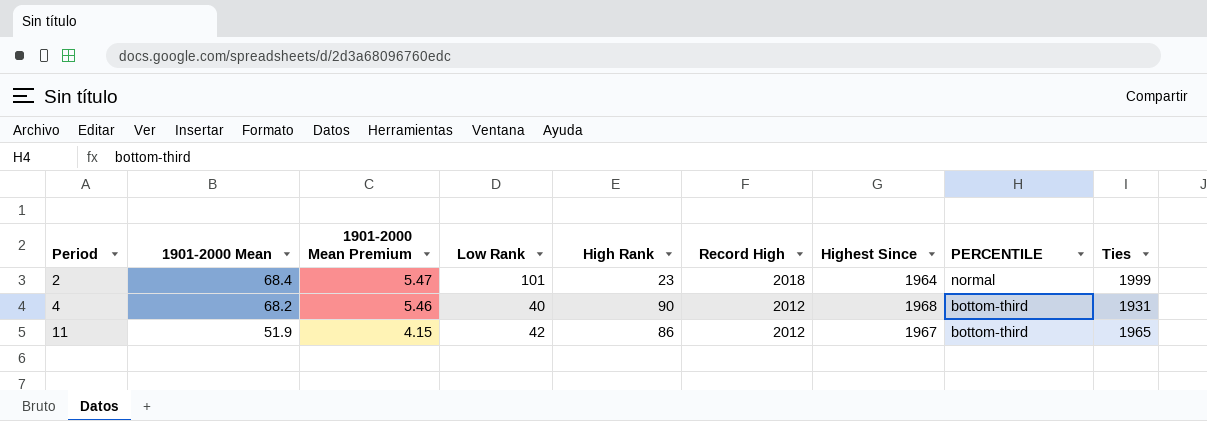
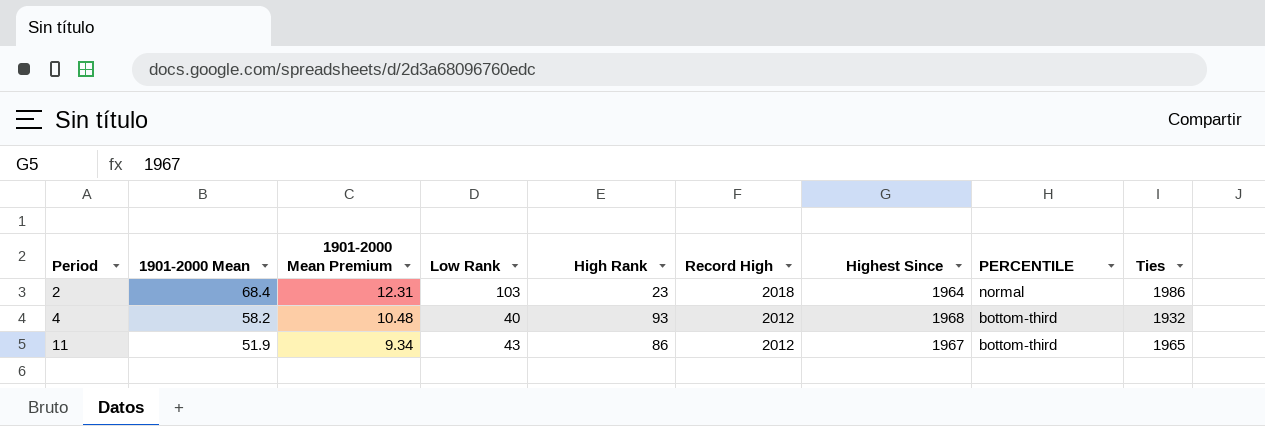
column 1901-2000 Mean Premium | formula: [1901-2000 Mean] * 0.08 -> [1901-2000 Mean] * 0.18
2 | Low Rank: 101 -> 103
2 | Ties: 1999 -> 1986
4 | 1901-2000 Mean: 68.2 -> 58.2
4 | High Rank: 90 -> 93
4 | Ties: 1931 -> 1932
11 | Low Rank: 42 -> 43

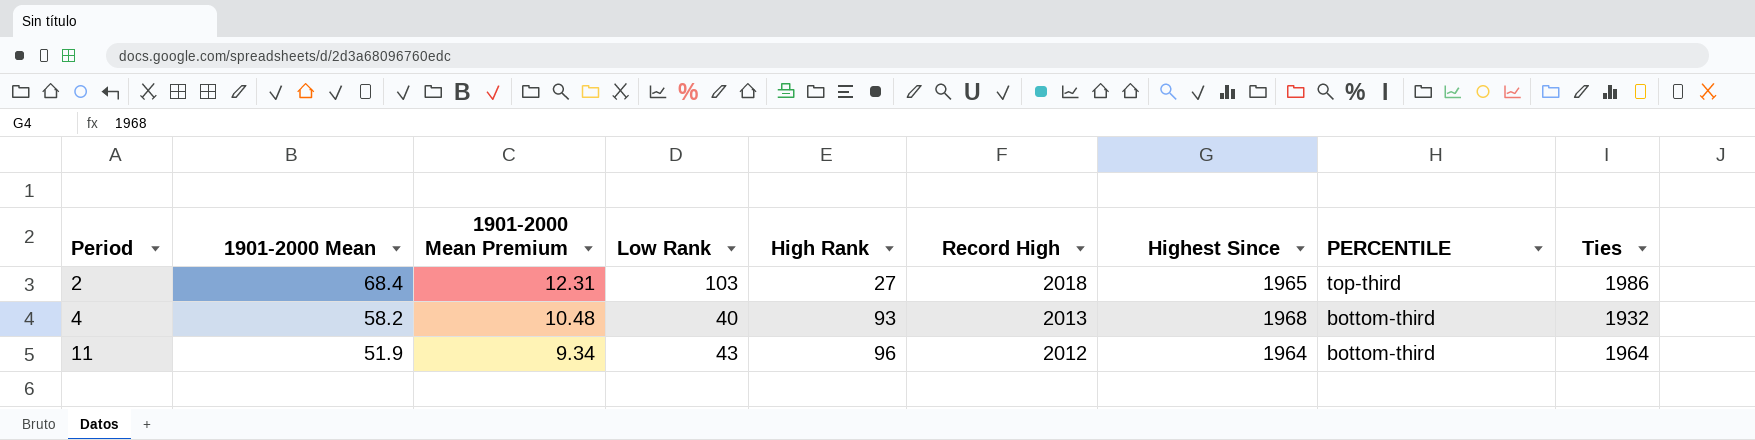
2 | High Rank: 23 -> 27
2 | Highest Since: 1964 -> 1965
2 | PERCENTILE: normal -> top-third
4 | Record High: 2012 -> 2013
11 | High Rank: 86 -> 96
11 | Highest Since: 1967 -> 1964
11 | Ties: 1965 -> 1964

